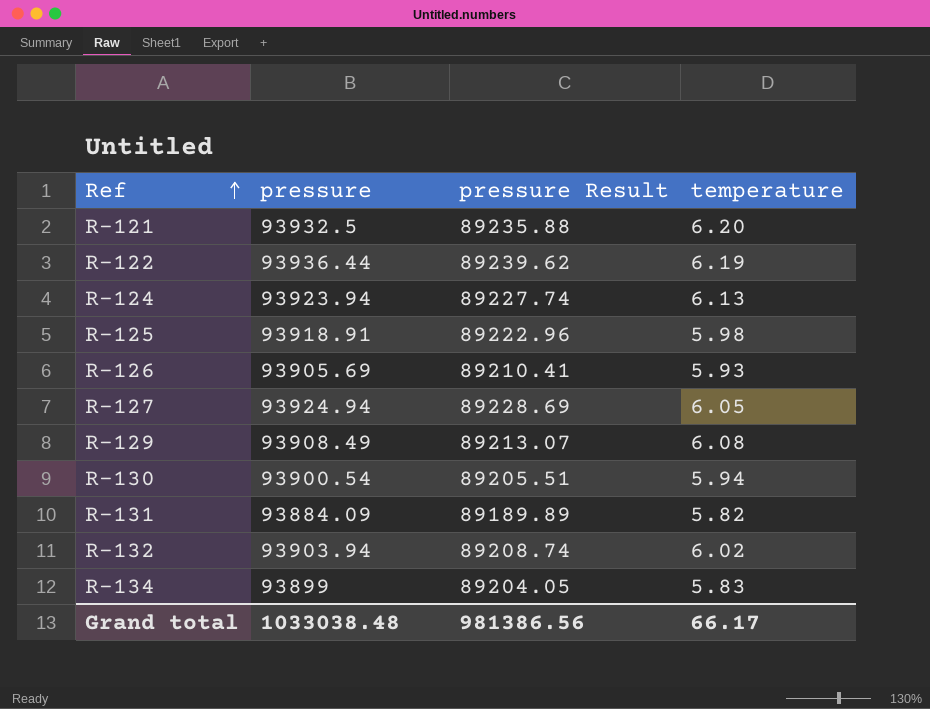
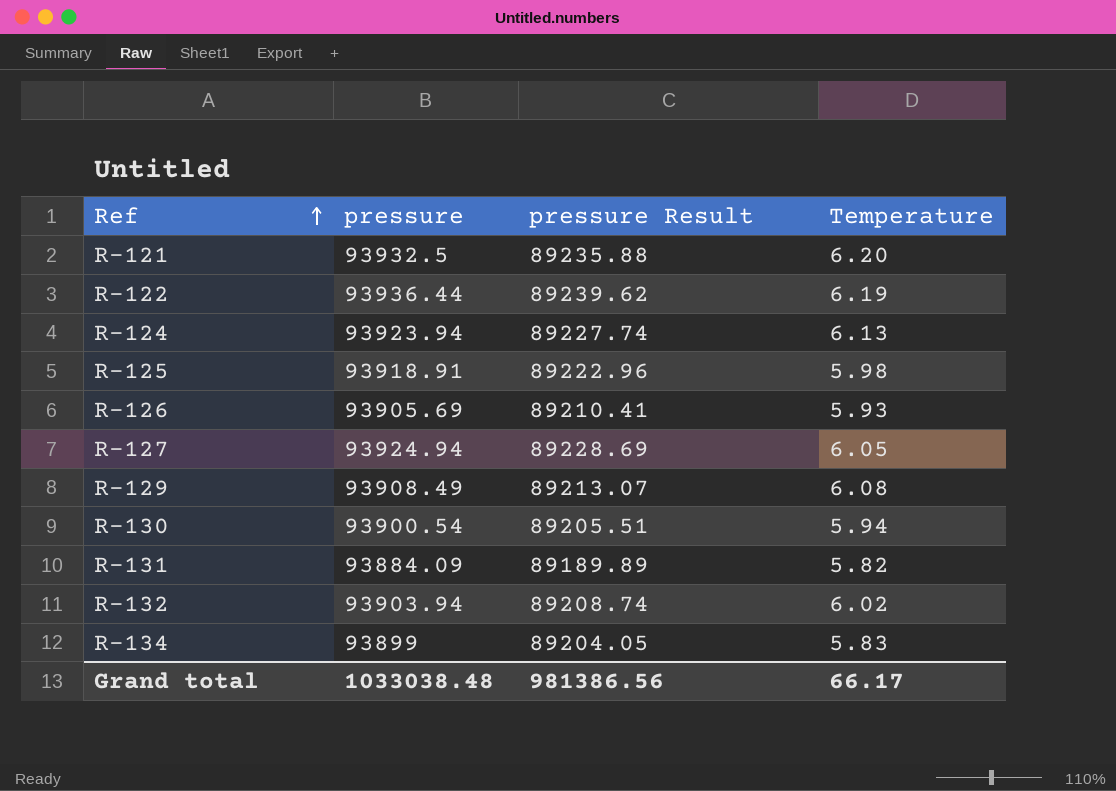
column name: temperature -> Temperature

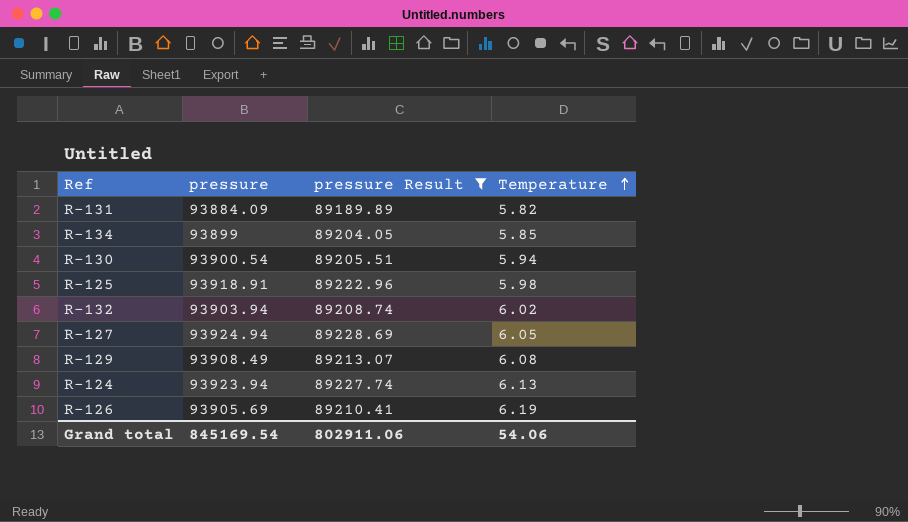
filter: none -> pressure Result <= 89228.69
row order: Ref ascending -> Temperature ascending
R-134 | Temperature: 5.83 -> 5.85
R-126 | Temperature: 5.93 -> 6.19
Grand total | pressure: 1033038.48 -> 845169.54
Grand total | pressure Result: 981386.56 -> 802911.06
Grand total | Temperature: 66.17 -> 54.06

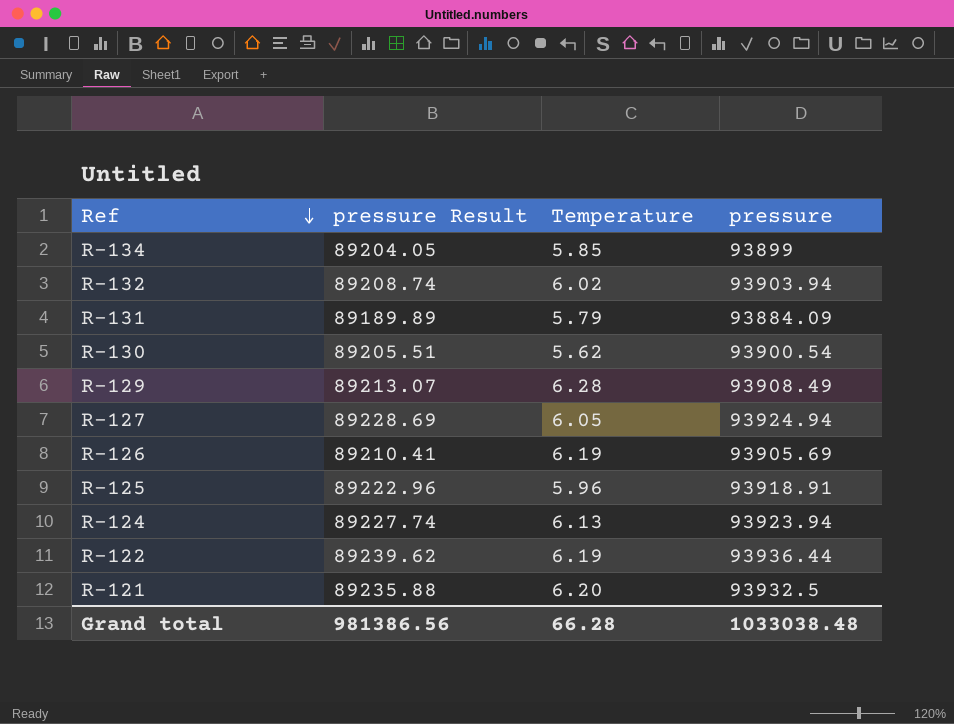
filter: pressure Result <= 89228.69 -> none
row order: Temperature ascending -> Ref descending
column pressure | position: 2 -> 4
R-131 | Temperature: 5.82 -> 5.79
R-130 | Temperature: 5.94 -> 5.62
R-129 | Temperature: 6.08 -> 6.28
R-125 | Temperature: 5.98 -> 5.96
Grand total | pressure Result: 802911.06 -> 981386.56
Grand total | Temperature: 54.06 -> 66.28
Grand total | pressure: 845169.54 -> 1033038.48

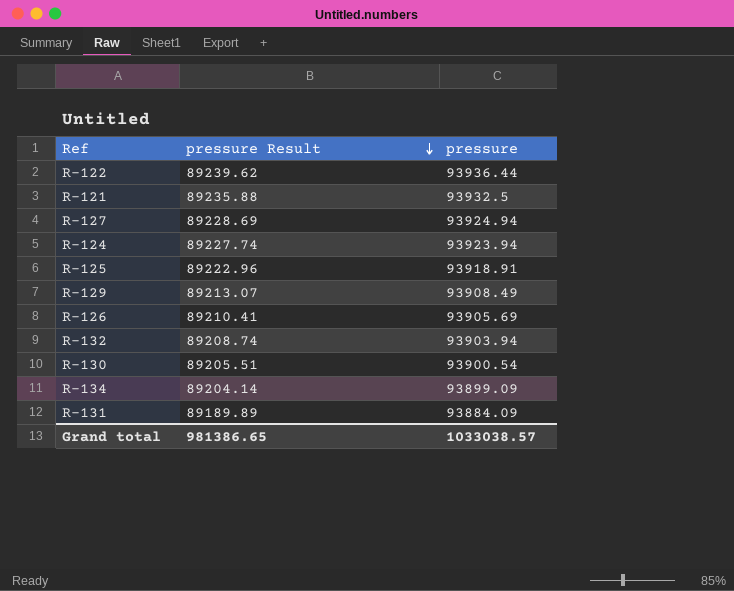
row order: Ref descending -> pressure Result descending
column Temperature | position: 3 -> none
R-134 | pressure Result: 89204.05 -> 89204.14
R-134 | pressure: 93899 -> 93899.09
Grand total | pressure Result: 981386.56 -> 981386.65
Grand total | pressure: 1033038.48 -> 1033038.57

